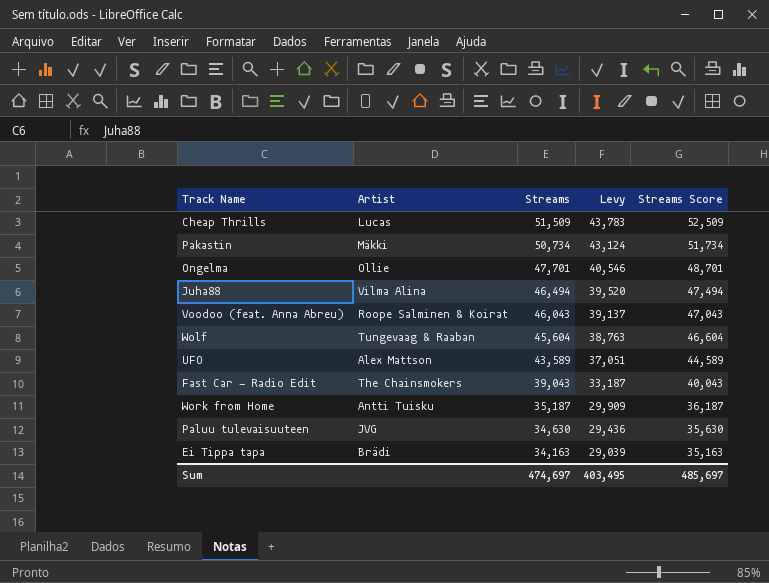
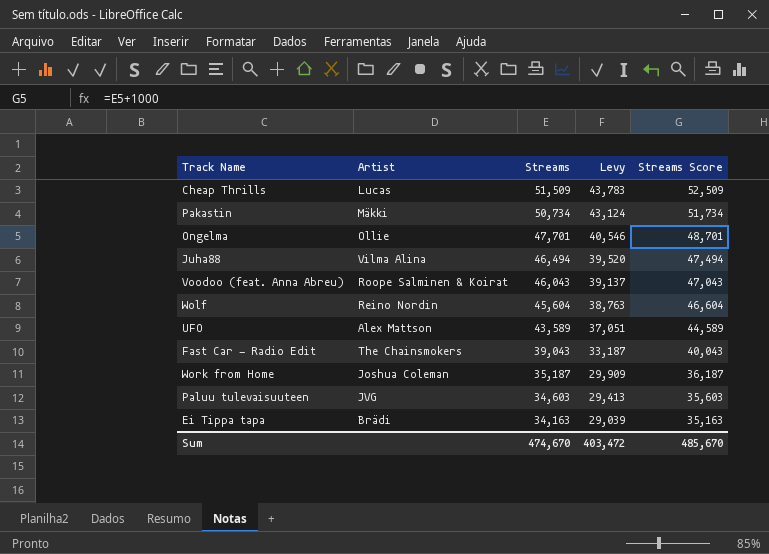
Wolf | Artist: Tungevaag & Raaban -> Reino Nordin
Work from Home | Artist: Antti Tuisku -> Joshua Coleman
Paluu tulevaisuuteen | Streams: 34,630 -> 34,603
Paluu tulevaisuuteen | Levy: 29,436 -> 29,413
Paluu tulevaisuuteen | Streams Score: 35,630 -> 35,603
Sum | Streams: 474,697 -> 474,670
Sum | Levy: 403,495 -> 403,472
Sum | Streams Score: 485,697 -> 485,670

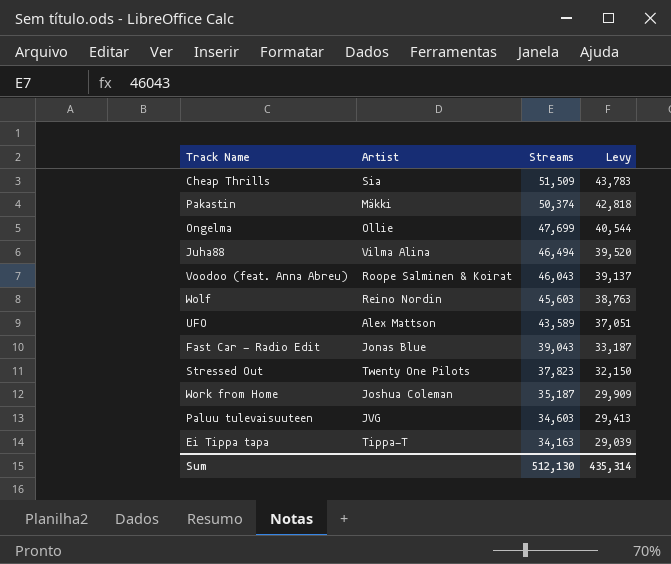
column Streams Score | formula: [Streams] + 1000 -> none
Cheap Thrills | Artist: Lucas -> Sia
Pakastin | Streams: 50,734 -> 50,374
Pakastin | Levy: 43,124 -> 42,818
Ongelma | Streams: 47,701 -> 47,699
Ongelma | Levy: 40,546 -> 40,544
Wolf | Streams: 45,604 -> 45,603
Fast Car - Radio Edit | Artist: The Chainsmokers -> Jonas Blue
row Stressed Out: none -> Twenty One Pilots | 37,823 | 32,150
Ei Tippa tapa | Artist: Brädi -> Tippa-T
Sum | Streams: 474,670 -> 512,130
Sum | Levy: 403,472 -> 435,314

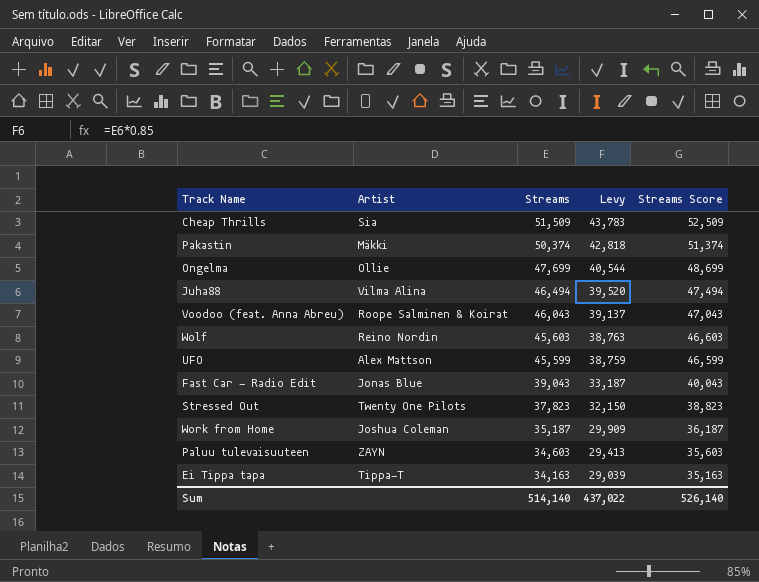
column Streams Score | formula: none -> [Streams] + 1000
UFO | Streams: 43,589 -> 45,599
UFO | Levy: 37,051 -> 38,759
Paluu tulevaisuuteen | Artist: JVG -> ZAYN
Sum | Streams: 512,130 -> 514,140
Sum | Levy: 435,314 -> 437,022

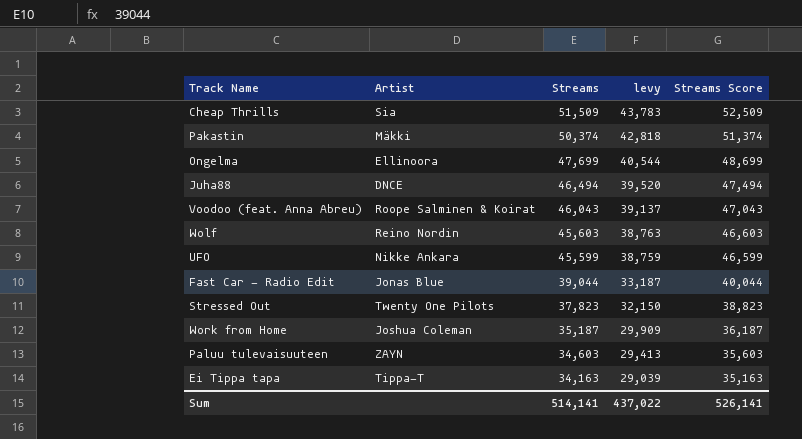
column name: Levy -> levy
Ongelma | Artist: Ollie -> Ellinoora
Juha88 | Artist: Vilma Alina -> DNCE
UFO | Artist: Alex Mattson -> Nikke Ankara
Fast Car - Radio Edit | Streams: 39,043 -> 39,044
Fast Car - Radio Edit | Streams Score: 40,043 -> 40,044
Sum | Streams: 514,140 -> 514,141
Sum | Streams Score: 526,140 -> 526,141

